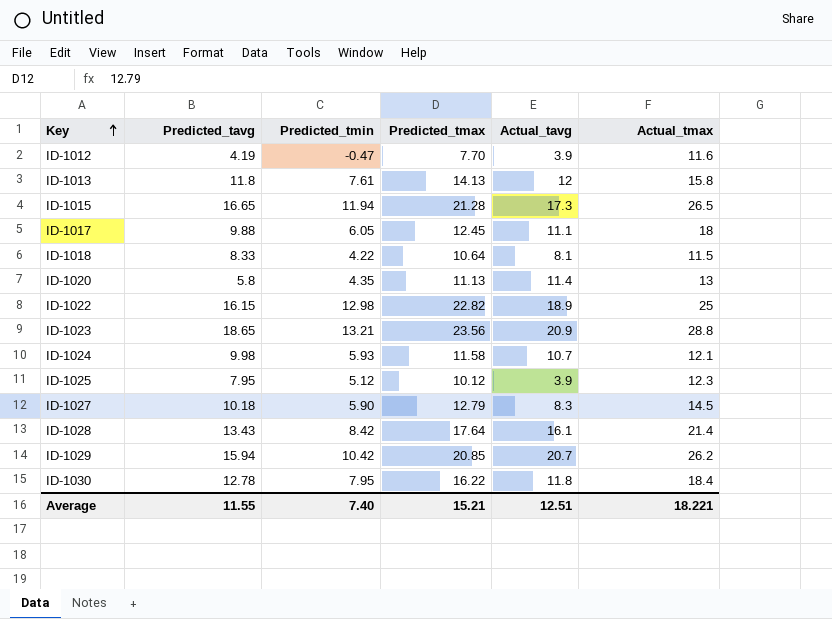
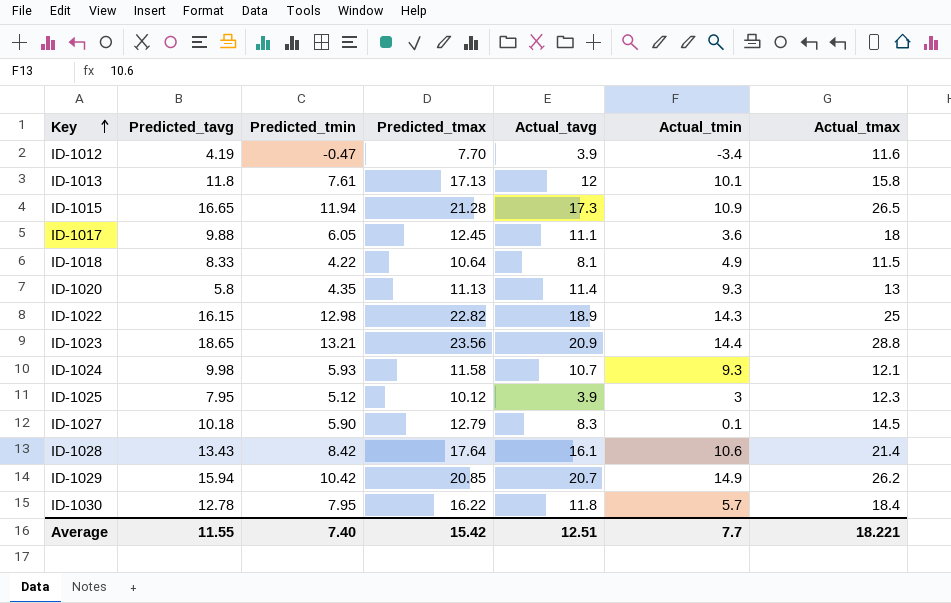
column Actual_tmin | position: none -> 6
ID-1013 | Predicted_tmax: 14.13 -> 17.13
Average | Predicted_tmax: 15.21 -> 15.42

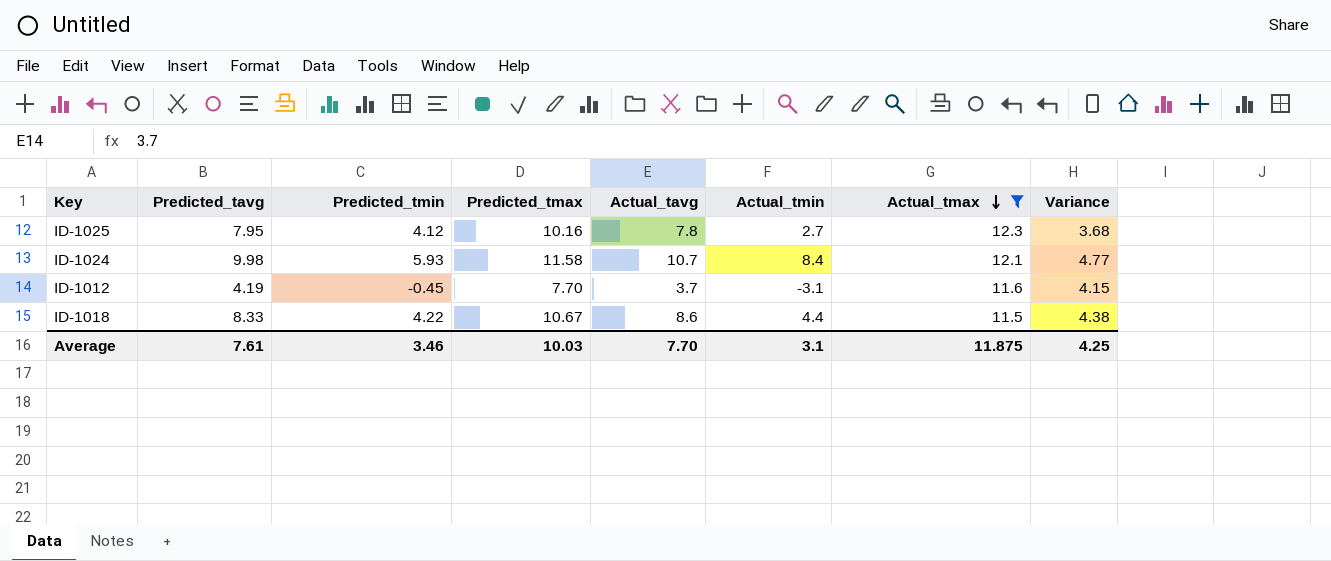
filter: none -> Actual_tmax <= 12.3
row order: Key ascending -> Actual_tmax descending
column Variance | formula: none -> [Actual_tavg] - [Predicted_tmin]
ID-1025 | Predicted_tmin: 5.12 -> 4.12
ID-1025 | Predicted_tmax: 10.12 -> 10.16
ID-1025 | Actual_tavg: 3.9 -> 7.8
ID-1025 | Actual_tmin: 3 -> 2.7
ID-1024 | Actual_tmin: 9.3 -> 8.4
ID-1012 | Predicted_tmin: -0.47 -> -0.45
ID-1012 | Actual_tavg: 3.9 -> 3.7
ID-1012 | Actual_tmin: -3.4 -> -3.1
ID-1018 | Predicted_tmax: 10.64 -> 10.67
ID-1018 | Actual_tavg: 8.1 -> 8.6
ID-1018 | Actual_tmin: 4.9 -> 4.4
Average | Predicted_tavg: 11.55 -> 7.61
Average | Predicted_tmin: 7.40 -> 3.46
Average | Predicted_tmax: 15.42 -> 10.03
Average | Actual_tavg: 12.51 -> 7.70
Average | Actual_tmin: 7.7 -> 3.1
Average | Actual_tmax: 18.221 -> 11.875

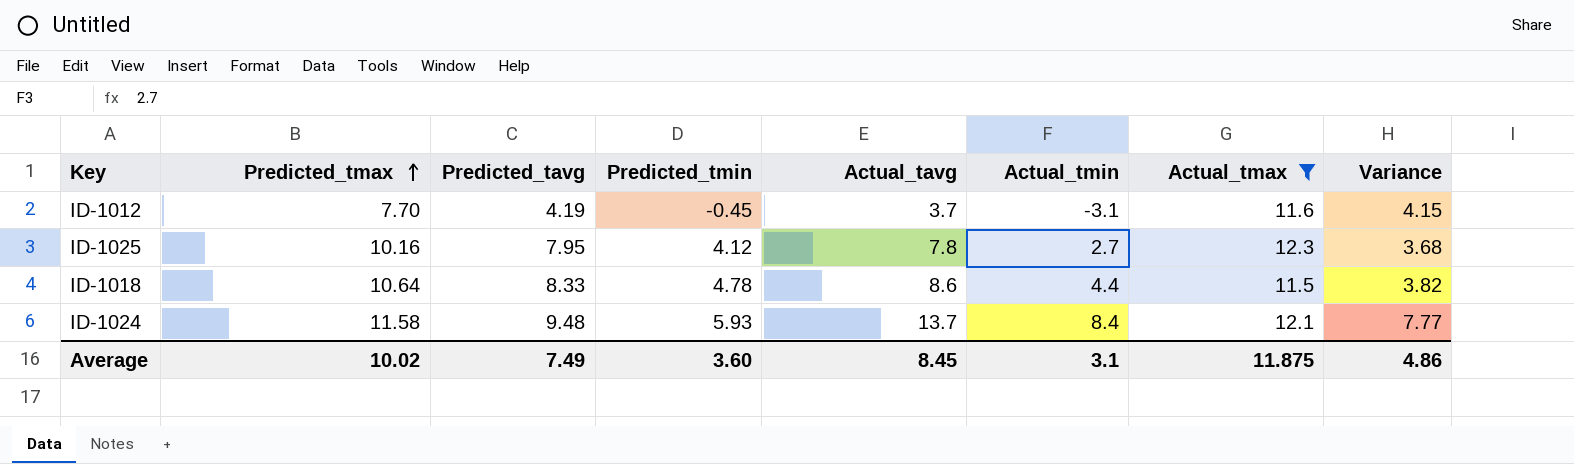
row order: Actual_tmax descending -> Predicted_tmax ascending
column Predicted_tmax | position: 4 -> 2
ID-1018 | Predicted_tmax: 10.67 -> 10.64
ID-1018 | Predicted_tmin: 4.22 -> 4.78
ID-1018 | Variance: 4.38 -> 3.82
ID-1024 | Predicted_tavg: 9.98 -> 9.48
ID-1024 | Actual_tavg: 10.7 -> 13.7
ID-1024 | Variance: 4.77 -> 7.77
Average | Predicted_tmax: 10.03 -> 10.02
Average | Predicted_tavg: 7.61 -> 7.49
Average | Predicted_tmin: 3.46 -> 3.60
Average | Actual_tavg: 7.70 -> 8.45
Average | Variance: 4.25 -> 4.86

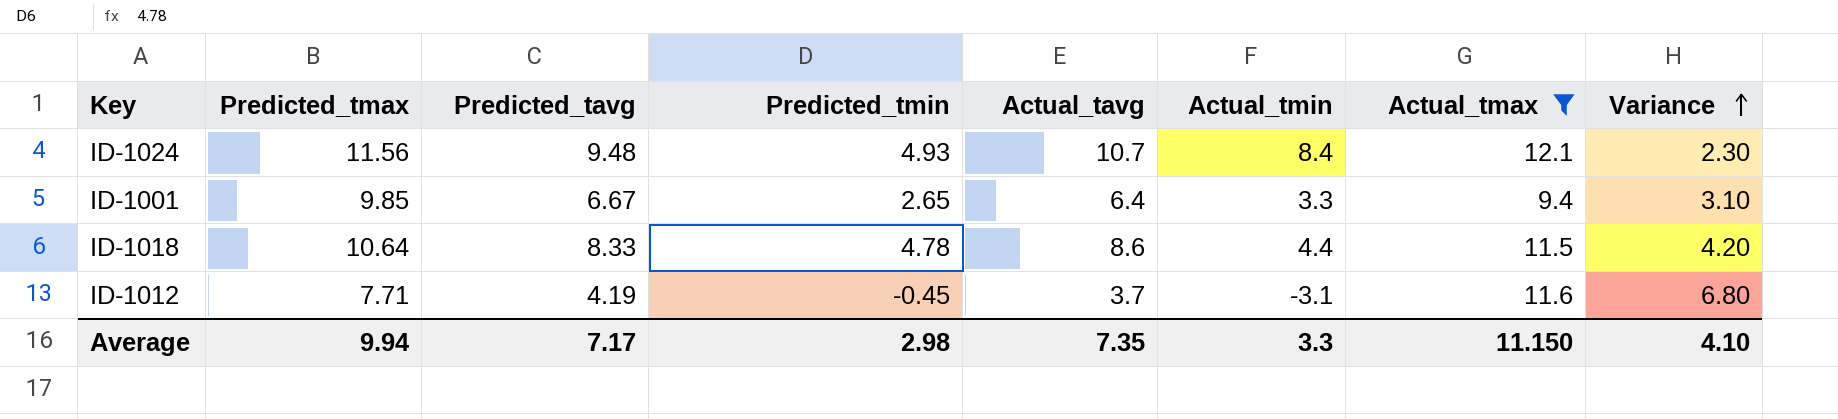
row order: Predicted_tmax ascending -> Variance ascending
column Variance | formula: [Actual_tavg] - [Predicted_tmin] -> [Actual_tavg] - [Actual_tmin]
row ID-1025: 10.16 | 7.95 | 4.12 | 7.8 | 2.7 | 12.3 | 3.68 -> none
ID-1024 | Predicted_tmax: 11.58 -> 11.56
ID-1024 | Predicted_tmin: 5.93 -> 4.93
ID-1024 | Actual_tavg: 13.7 -> 10.7
row ID-1001: none -> 9.85 | 6.67 | 2.65 | 6.4 | 3.3 | 9.4 | 3.10
ID-1012 | Predicted_tmax: 7.70 -> 7.71
Average | Predicted_tmax: 10.02 -> 9.94
Average | Predicted_tavg: 7.49 -> 7.17
Average | Predicted_tmin: 3.60 -> 2.98
Average | Actual_tavg: 8.45 -> 7.35
Average | Actual_tmin: 3.1 -> 3.3
Average | Actual_tmax: 11.875 -> 11.150
Average | Variance: 4.86 -> 4.10

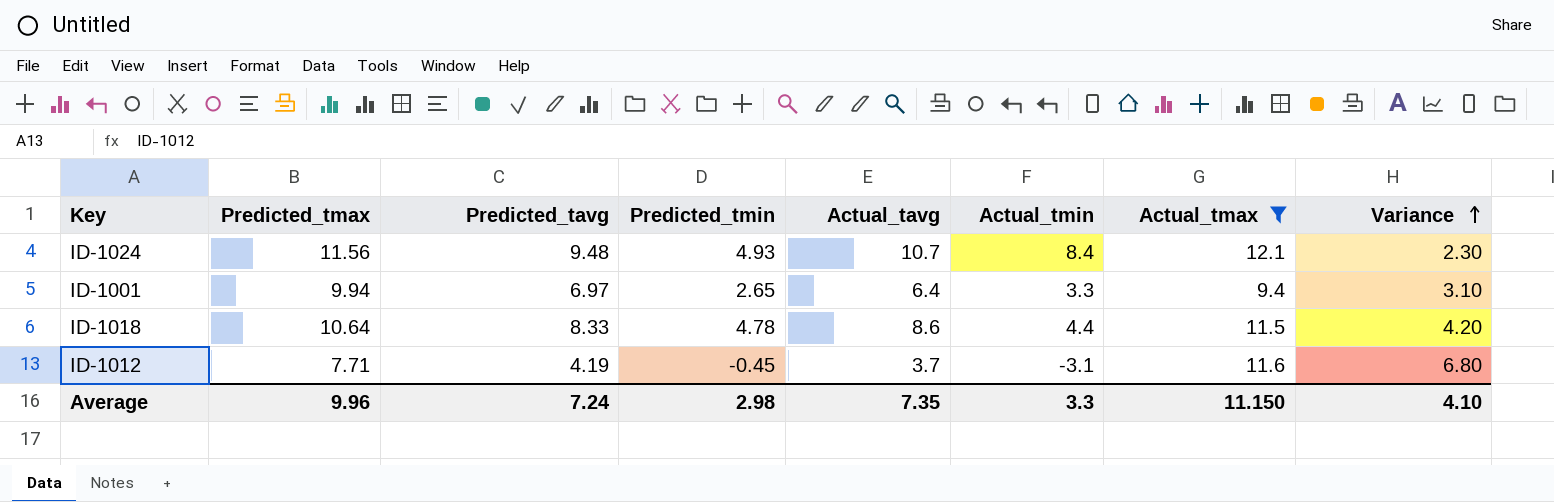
ID-1001 | Predicted_tmax: 9.85 -> 9.94
ID-1001 | Predicted_tavg: 6.67 -> 6.97
Average | Predicted_tmax: 9.94 -> 9.96
Average | Predicted_tavg: 7.17 -> 7.24

